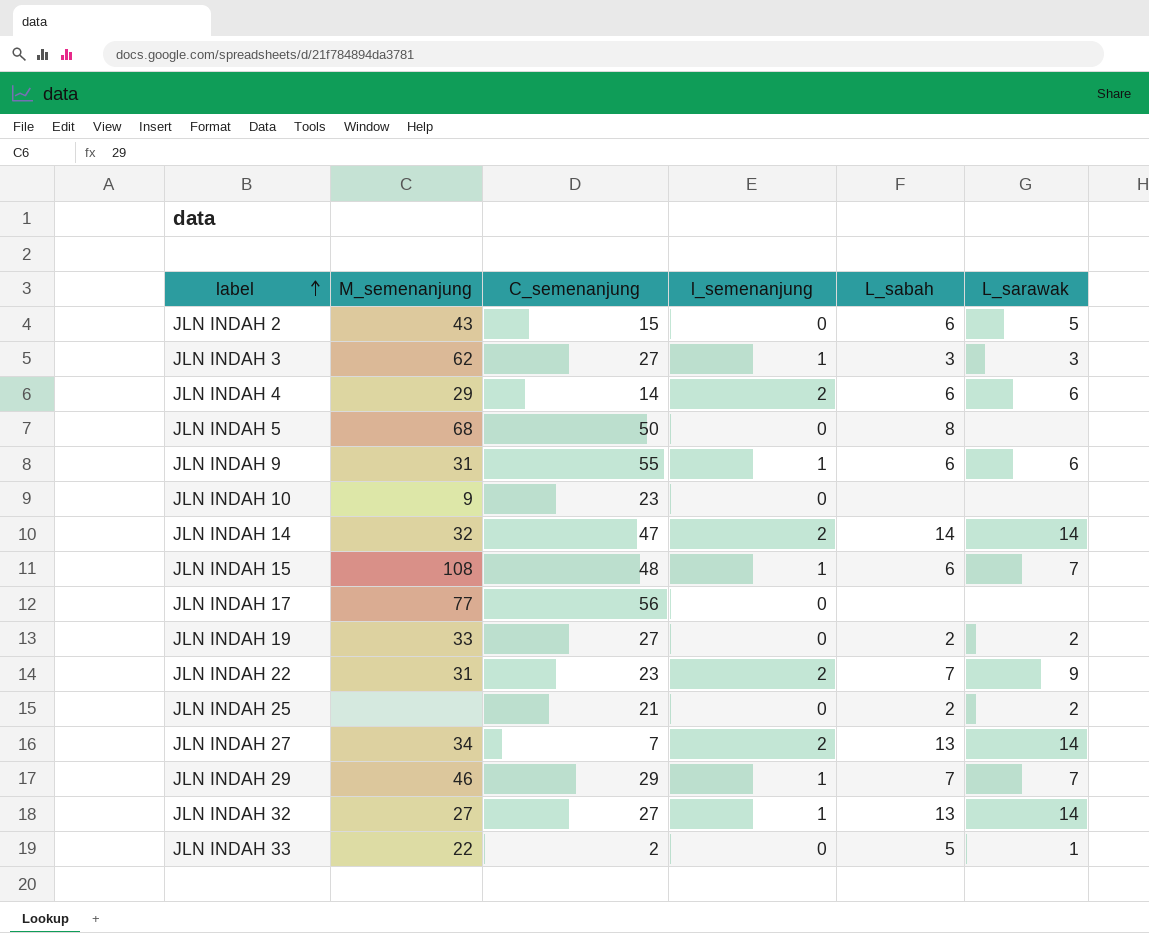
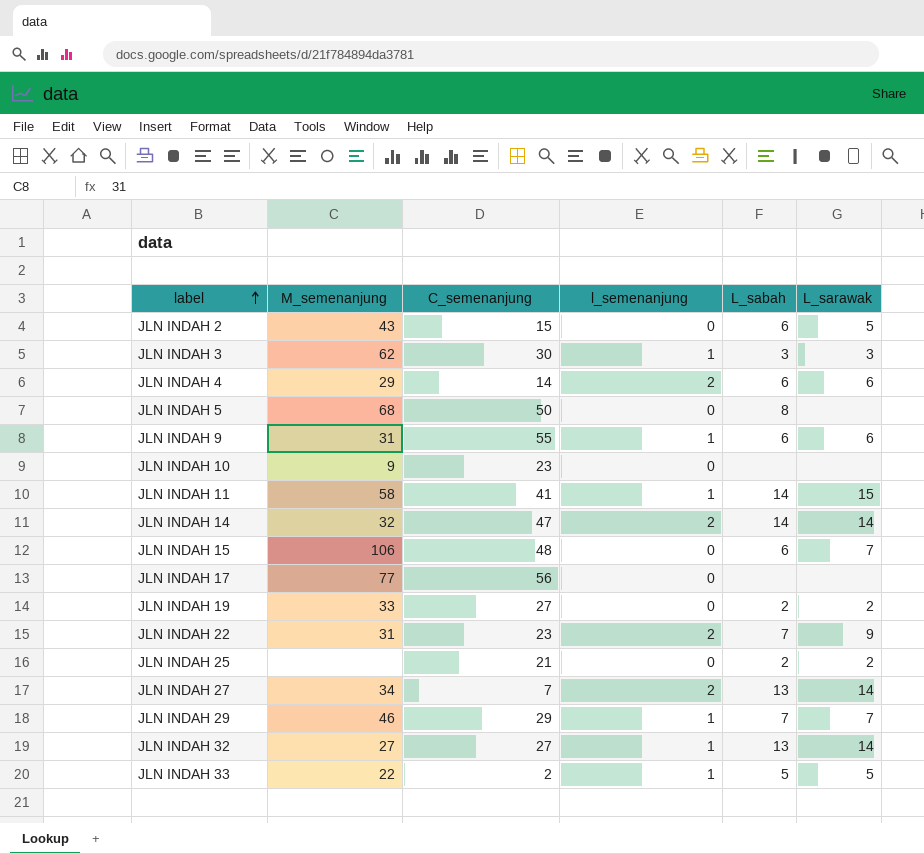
JLN INDAH 3 | C_semenanjung: 27 -> 30
row JLN INDAH 11: none -> 58 | 41 | 1 | 14 | 15
JLN INDAH 15 | M_semenanjung: 108 -> 106
JLN INDAH 15 | l_semenanjung: 1 -> 0
JLN INDAH 33 | l_semenanjung: 0 -> 1
JLN INDAH 33 | L_sarawak: 1 -> 5

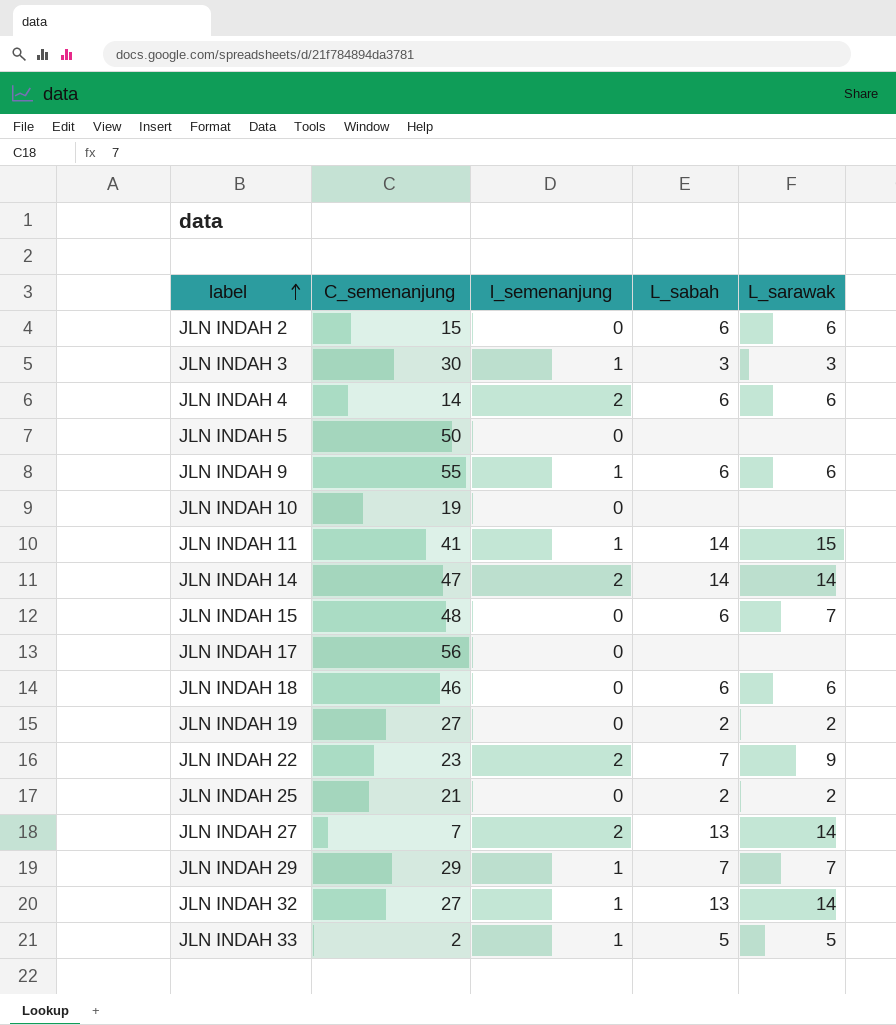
column M_semenanjung | position: 2 -> none
JLN INDAH 2 | L_sarawak: 5 -> 6
JLN INDAH 5 | L_sabah: 8 -> none
JLN INDAH 10 | C_semenanjung: 23 -> 19
row JLN INDAH 18: none -> 46 | 0 | 6 | 6

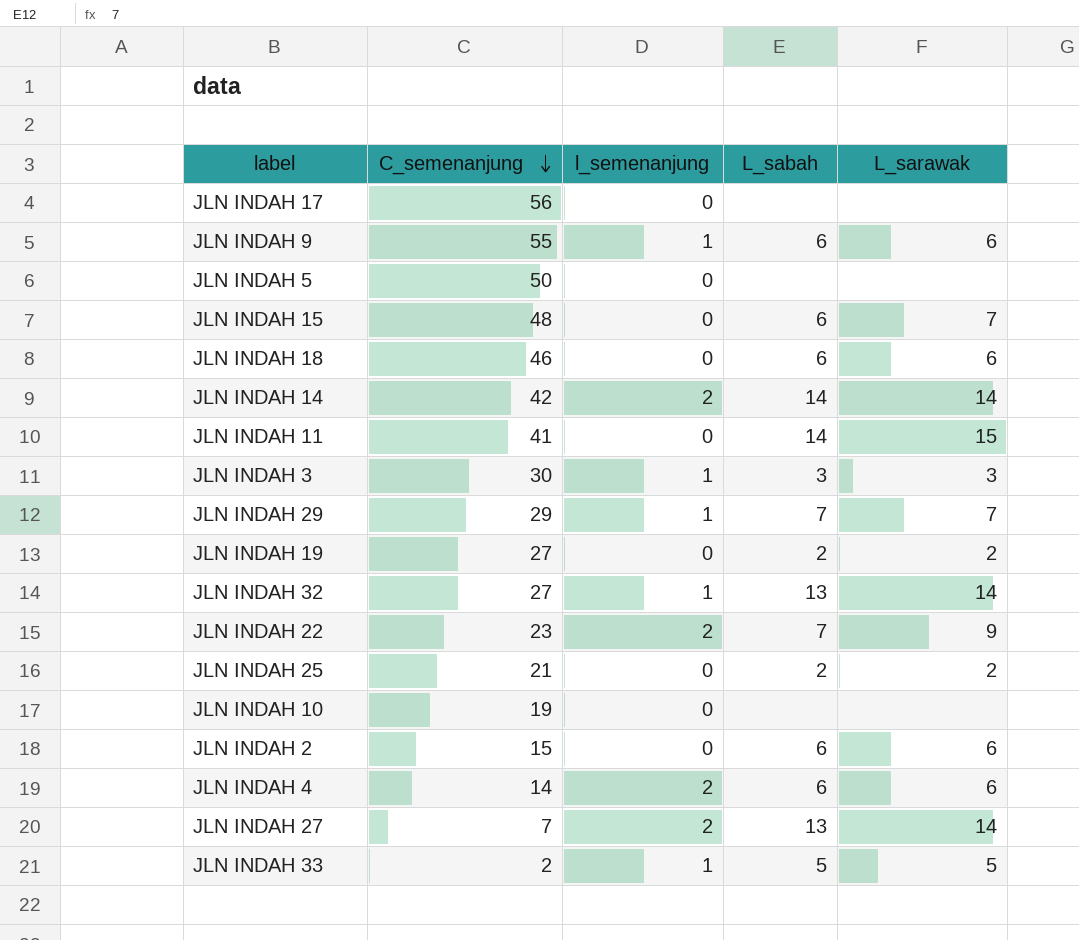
row order: label ascending -> C_semenanjung descending
JLN INDAH 14 | C_semenanjung: 47 -> 42
JLN INDAH 11 | l_semenanjung: 1 -> 0

